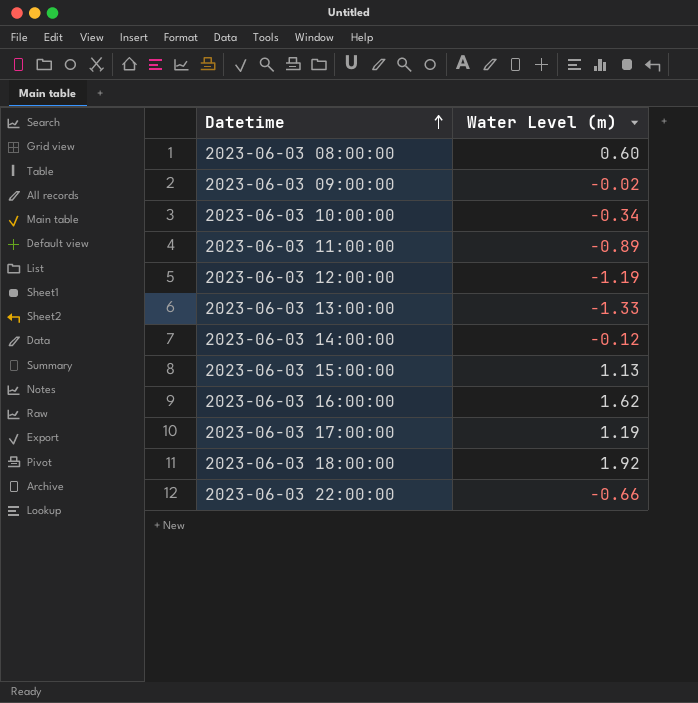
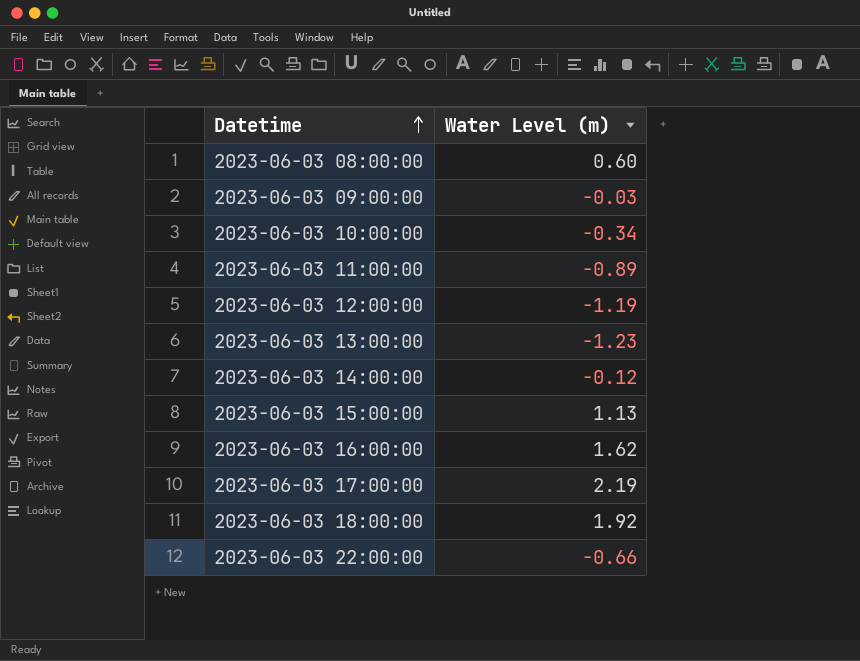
2023-06-03 09:00:00 | Water Level (m): -0.02 -> -0.03
2023-06-03 13:00:00 | Water Level (m): -1.33 -> -1.23
2023-06-03 17:00:00 | Water Level (m): 1.19 -> 2.19

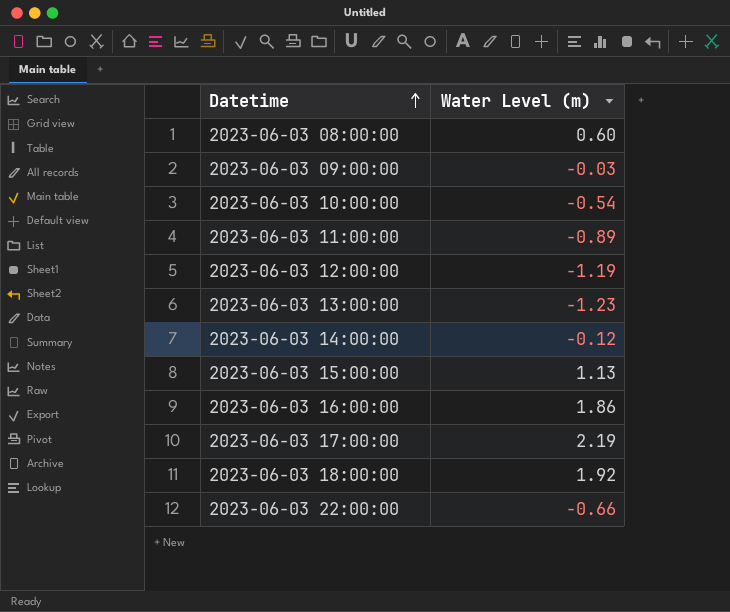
2023-06-03 10:00:00 | Water Level (m): -0.34 -> -0.54
2023-06-03 16:00:00 | Water Level (m): 1.62 -> 1.86

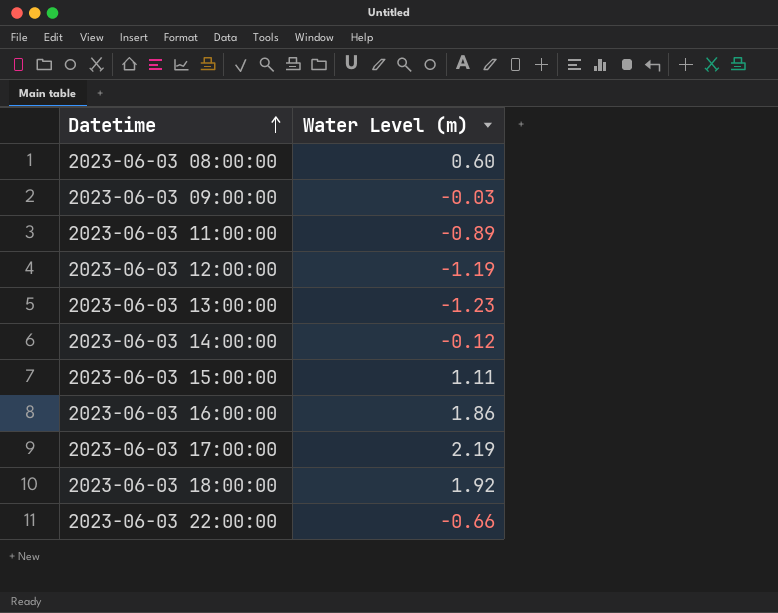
row 2023-06-03 10:00:00: -0.54 -> none
2023-06-03 15:00:00 | Water Level (m): 1.13 -> 1.11

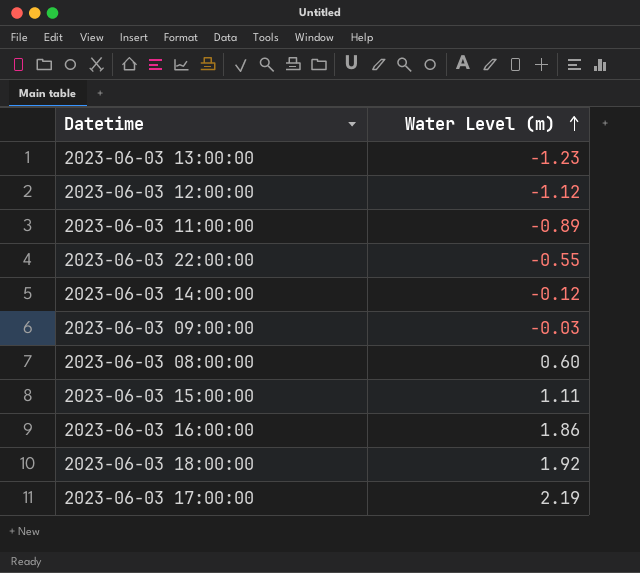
row order: Datetime ascending -> Water Level (m) ascending
2023-06-03 12:00:00 | Water Level (m): -1.19 -> -1.12
2023-06-03 22:00:00 | Water Level (m): -0.66 -> -0.55

